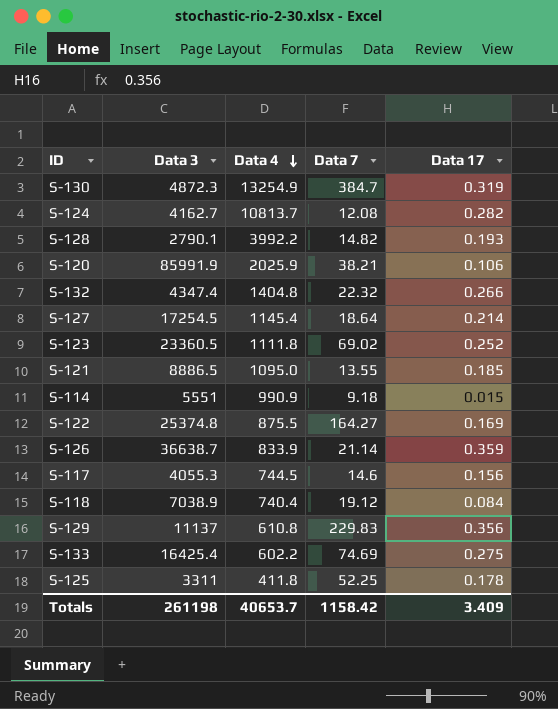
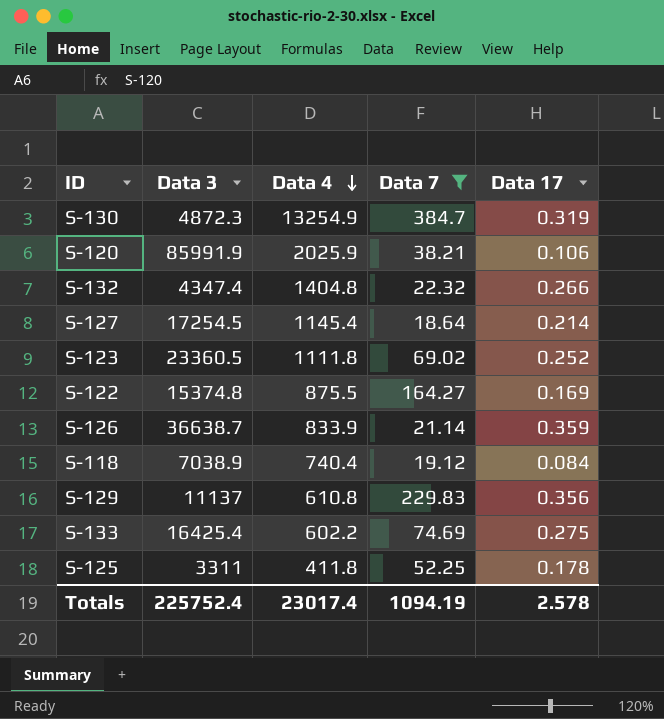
filter: none -> Data 7 >= 18.64
S-122 | Data 3: 25374.8 -> 15374.8
Totals | Data 3: 261198 -> 225752.4
Totals | Data 4: 40653.7 -> 23017.4
Totals | Data 7: 1158.42 -> 1094.19
Totals | Data 17: 3.409 -> 2.578

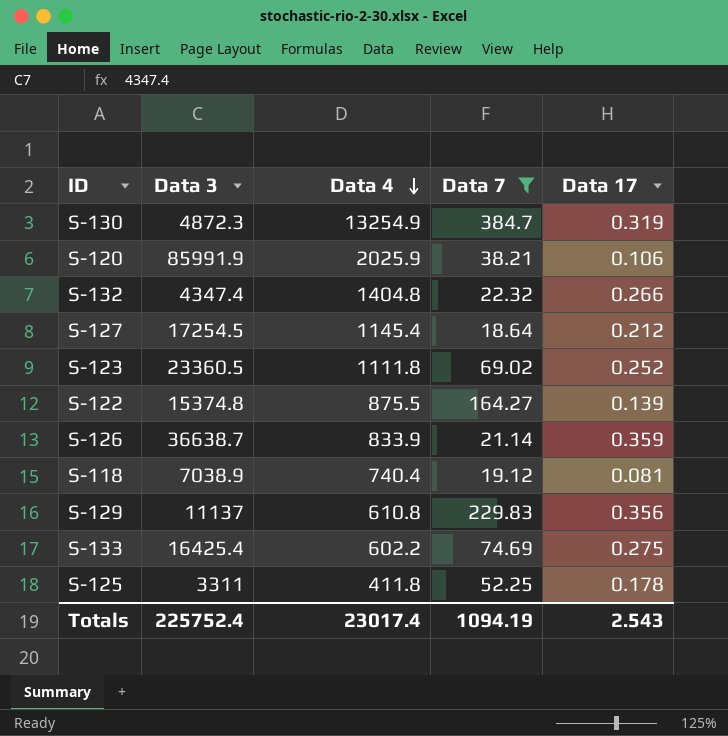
S-127 | Data 17: 0.214 -> 0.212
S-122 | Data 17: 0.169 -> 0.139
S-118 | Data 17: 0.084 -> 0.081
Totals | Data 17: 2.578 -> 2.543

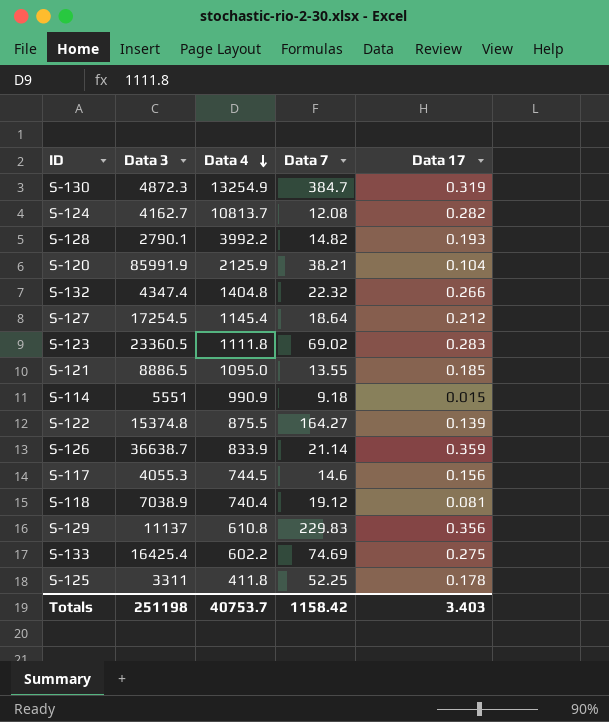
filter: Data 7 >= 18.64 -> none
S-120 | Data 4: 2025.9 -> 2125.9
S-120 | Data 17: 0.106 -> 0.104
S-123 | Data 17: 0.252 -> 0.283
Totals | Data 3: 225752.4 -> 251198
Totals | Data 4: 23017.4 -> 40753.7
Totals | Data 7: 1094.19 -> 1158.42
Totals | Data 17: 2.543 -> 3.403

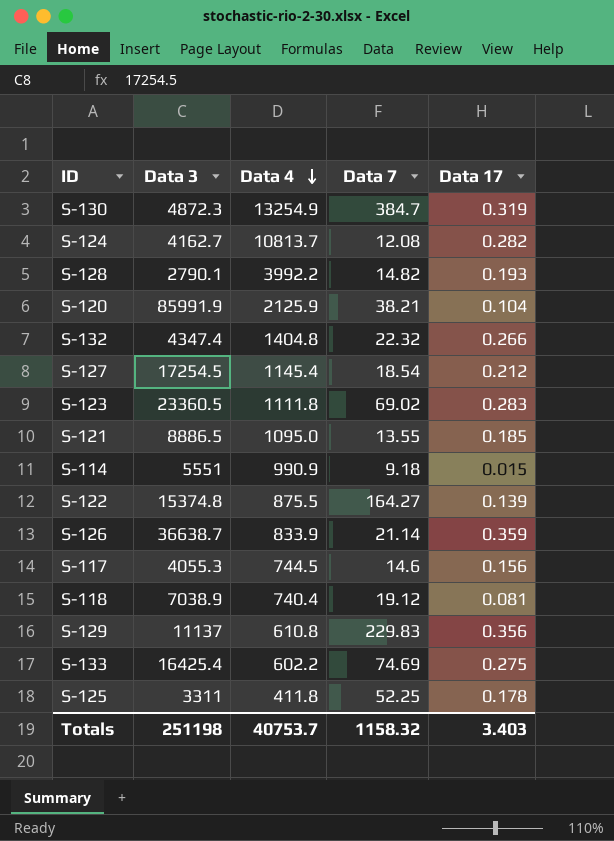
S-127 | Data 7: 18.64 -> 18.54
Totals | Data 7: 1158.42 -> 1158.32

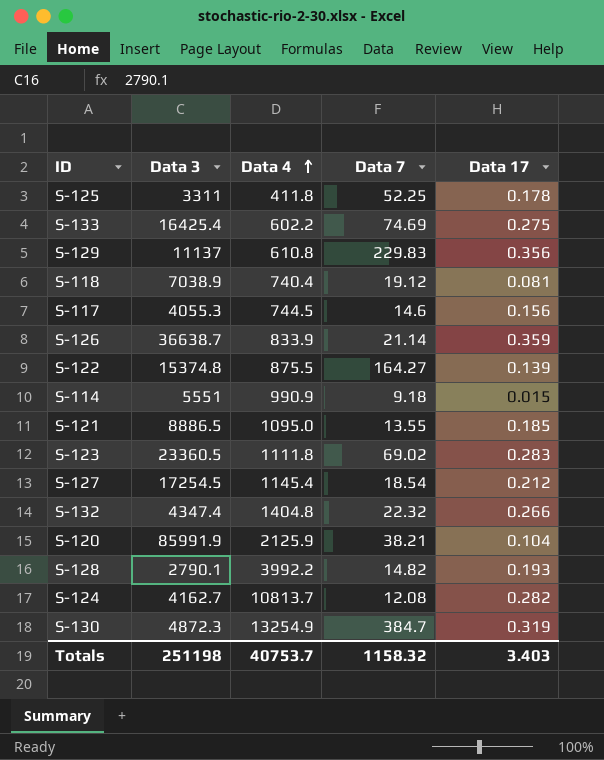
row order: Data 4 descending -> Data 4 ascending

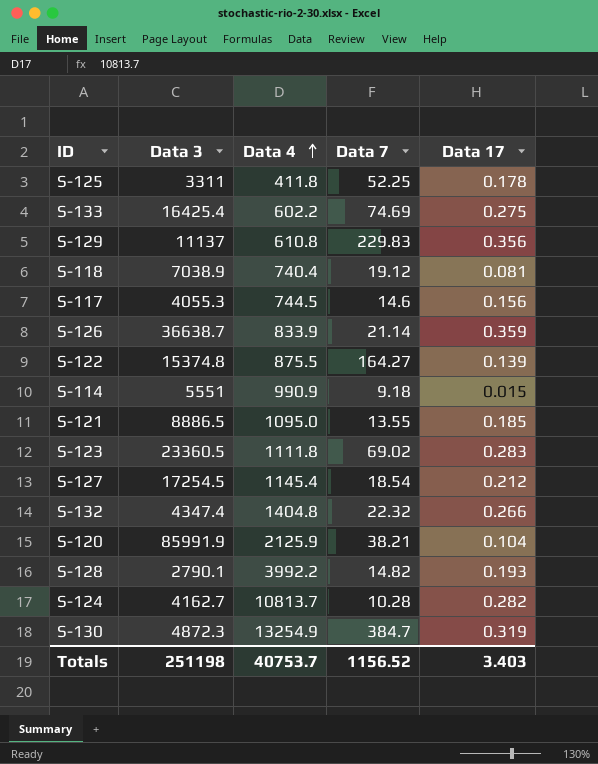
S-124 | Data 7: 12.08 -> 10.28
Totals | Data 7: 1158.32 -> 1156.52

